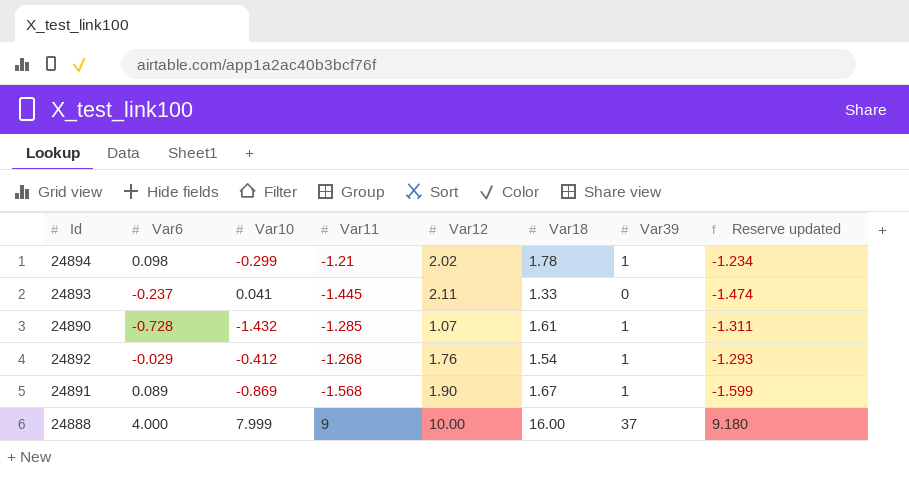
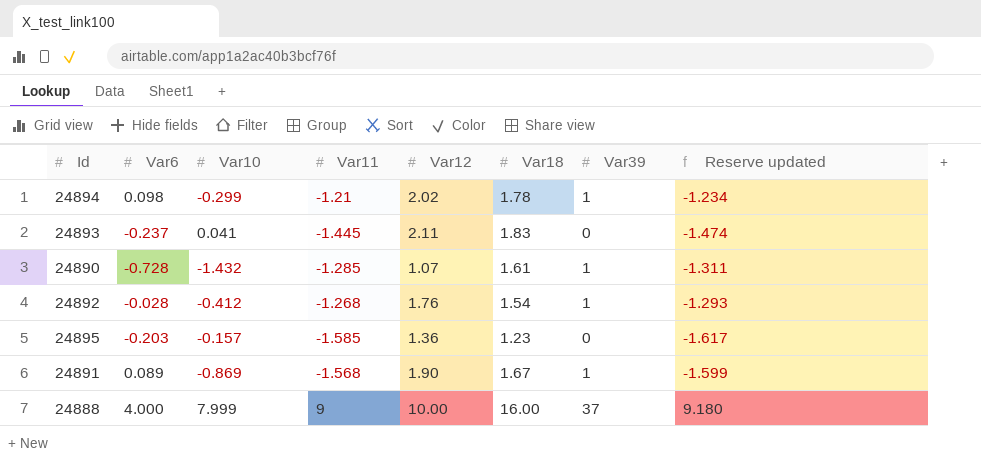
24893 | Var18: 1.33 -> 1.83
24892 | Var6: -0.029 -> -0.028
row 24895: none -> -0.203 | -0.157 | -1.585 | 1.36 | 1.23 | 0 | -1.617

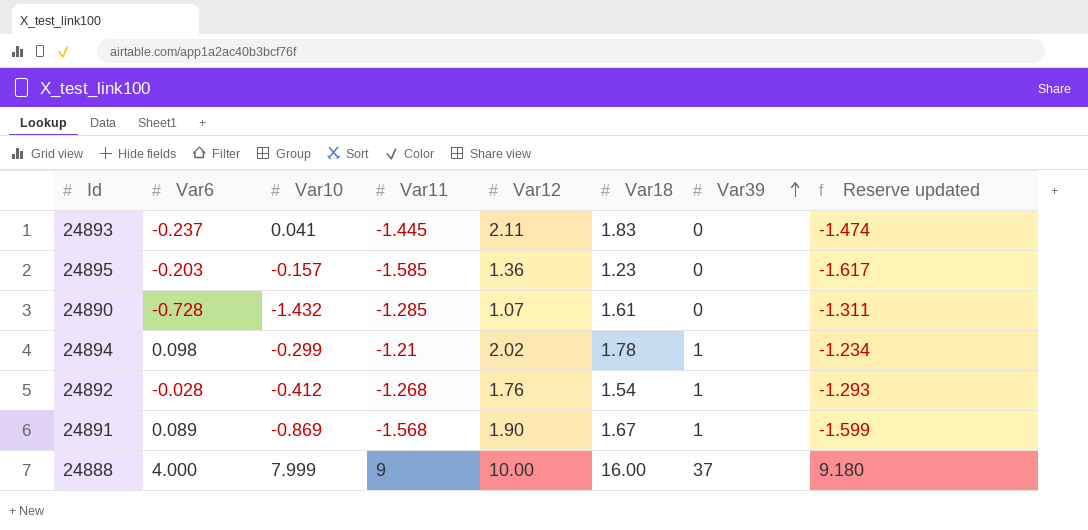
row order: none -> Var39 ascending
24890 | Var39: 1 -> 0

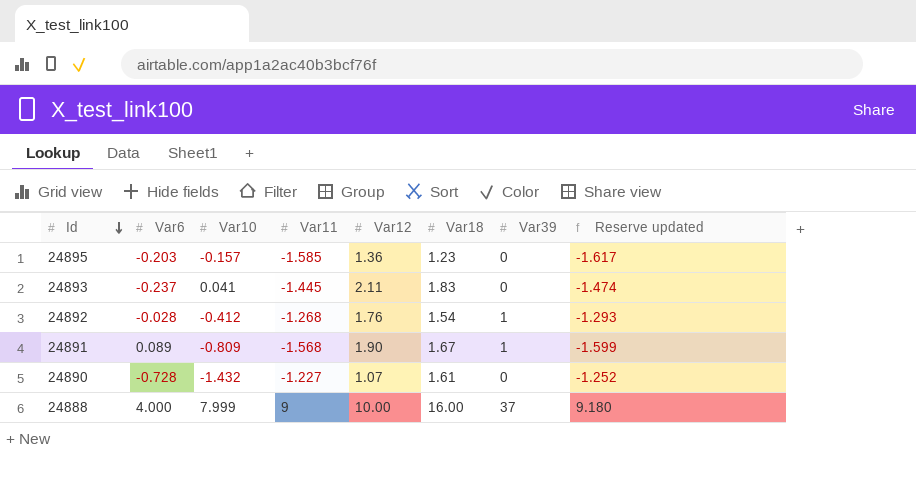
row order: Var39 ascending -> Id descending
row 24894: 0.098 | -0.299 | -1.21 | 2.02 | 1.78 | 1 | -1.234 -> none
24891 | Var10: -0.869 -> -0.809
24890 | Var11: -1.285 -> -1.227
24890 | Reserve updated: -1.311 -> -1.252

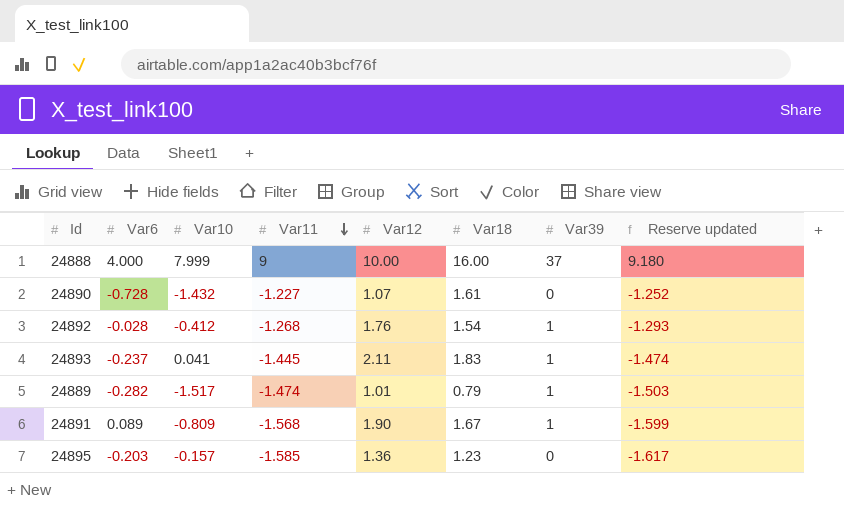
row order: Id descending -> Var11 descending
24893 | Var39: 0 -> 1
row 24889: none -> -0.282 | -1.517 | -1.474 | 1.01 | 0.79 | 1 | -1.503

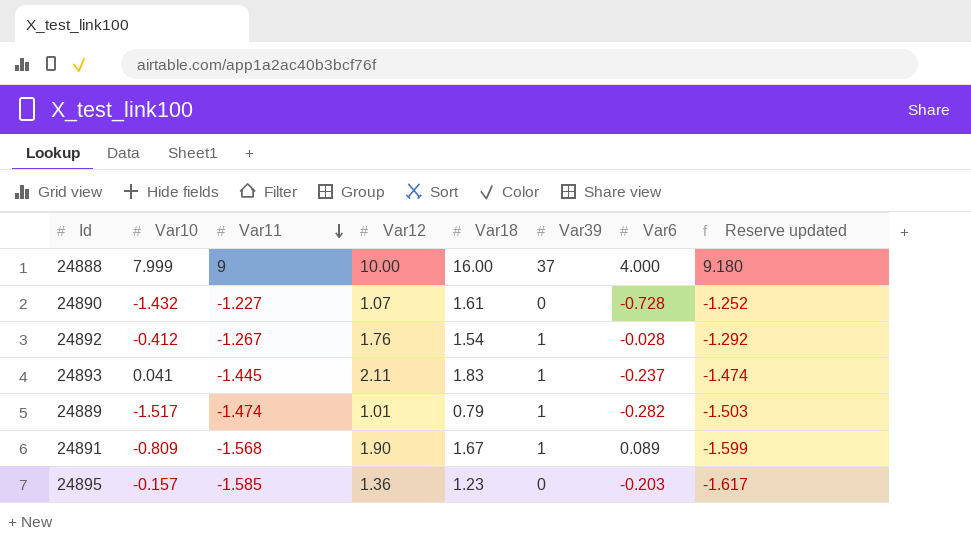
column Var6 | position: 2 -> 7
24892 | Var11: -1.268 -> -1.267
24892 | Reserve updated: -1.293 -> -1.292

